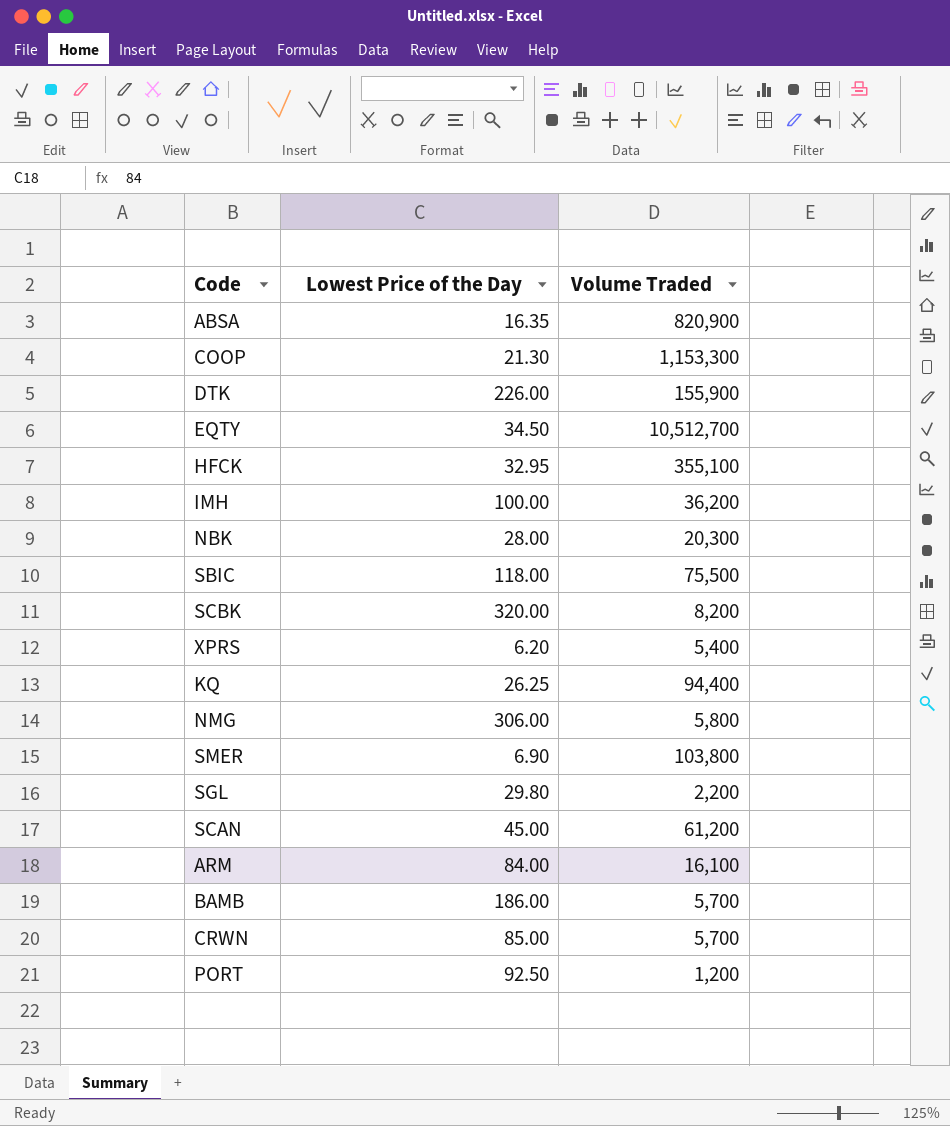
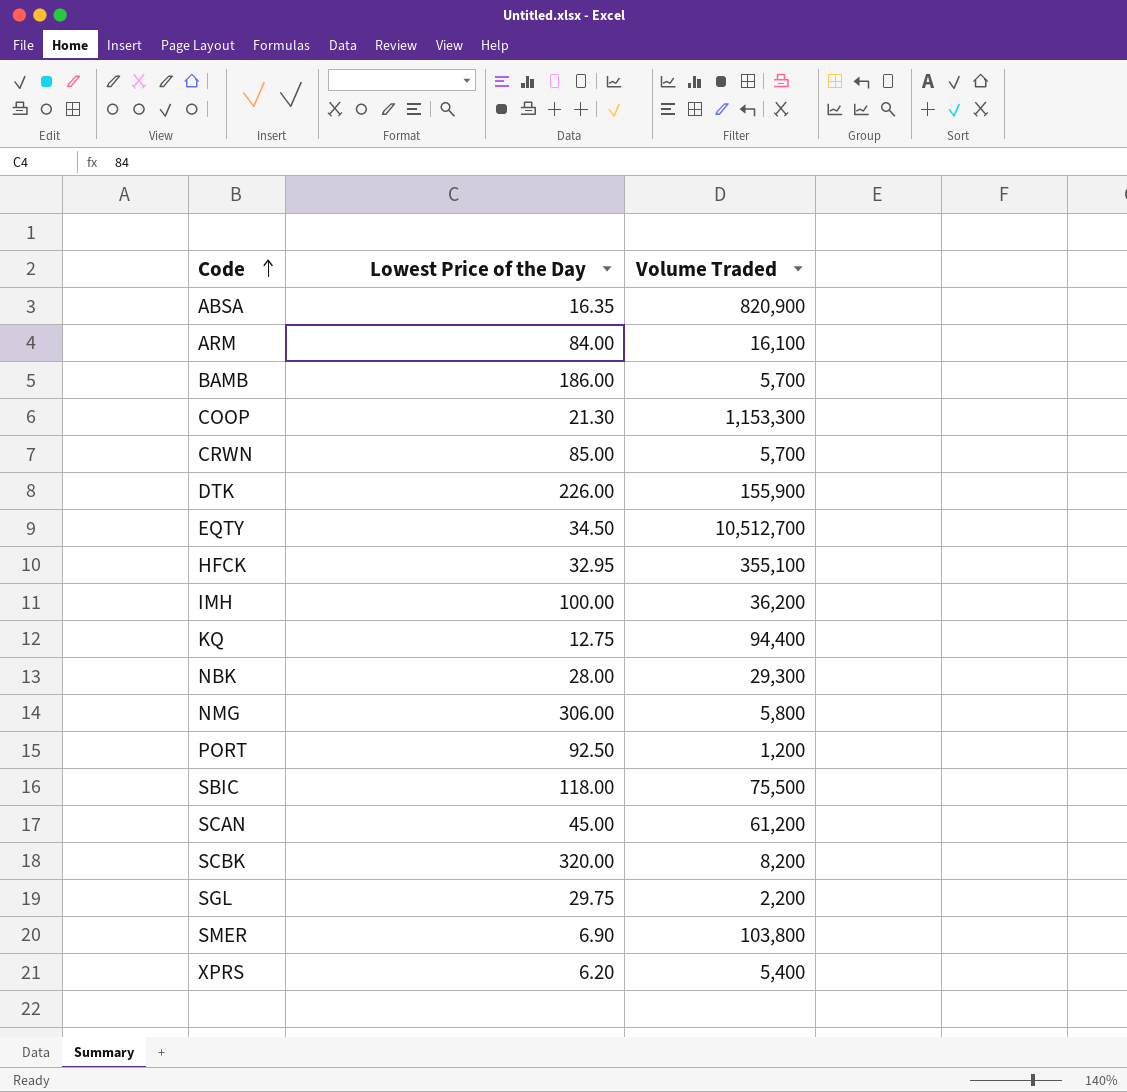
row order: none -> Code ascending
KQ | Lowest Price of the Day: 26.25 -> 12.75
NBK | Volume Traded: 20,300 -> 29,300
SGL | Lowest Price of the Day: 29.80 -> 29.75

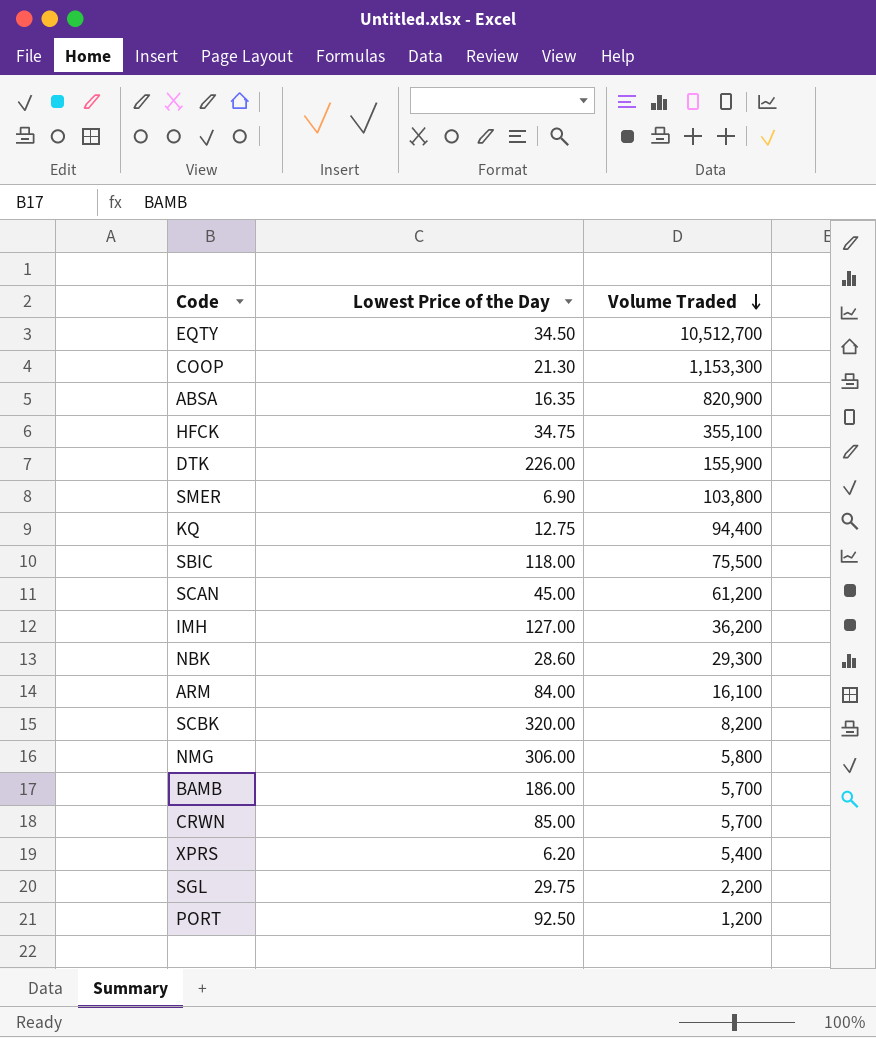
row order: Code ascending -> Volume Traded descending
HFCK | Lowest Price of the Day: 32.95 -> 34.75
IMH | Lowest Price of the Day: 100.00 -> 127.00
NBK | Lowest Price of the Day: 28.00 -> 28.60

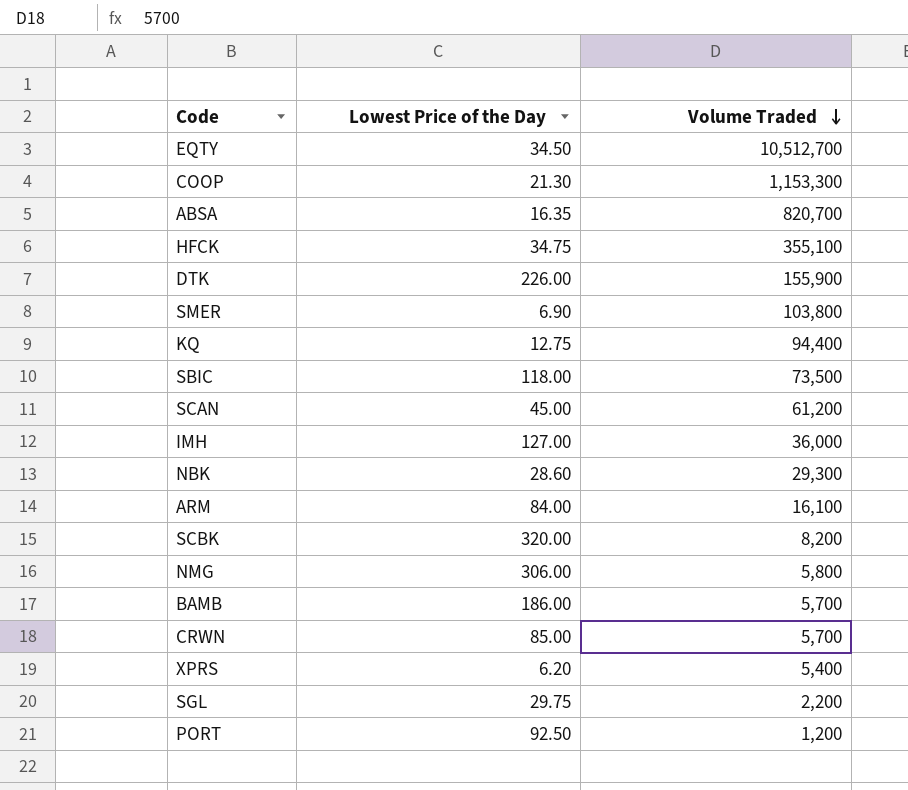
ABSA | Volume Traded: 820,900 -> 820,700
SBIC | Volume Traded: 75,500 -> 73,500
IMH | Volume Traded: 36,200 -> 36,000

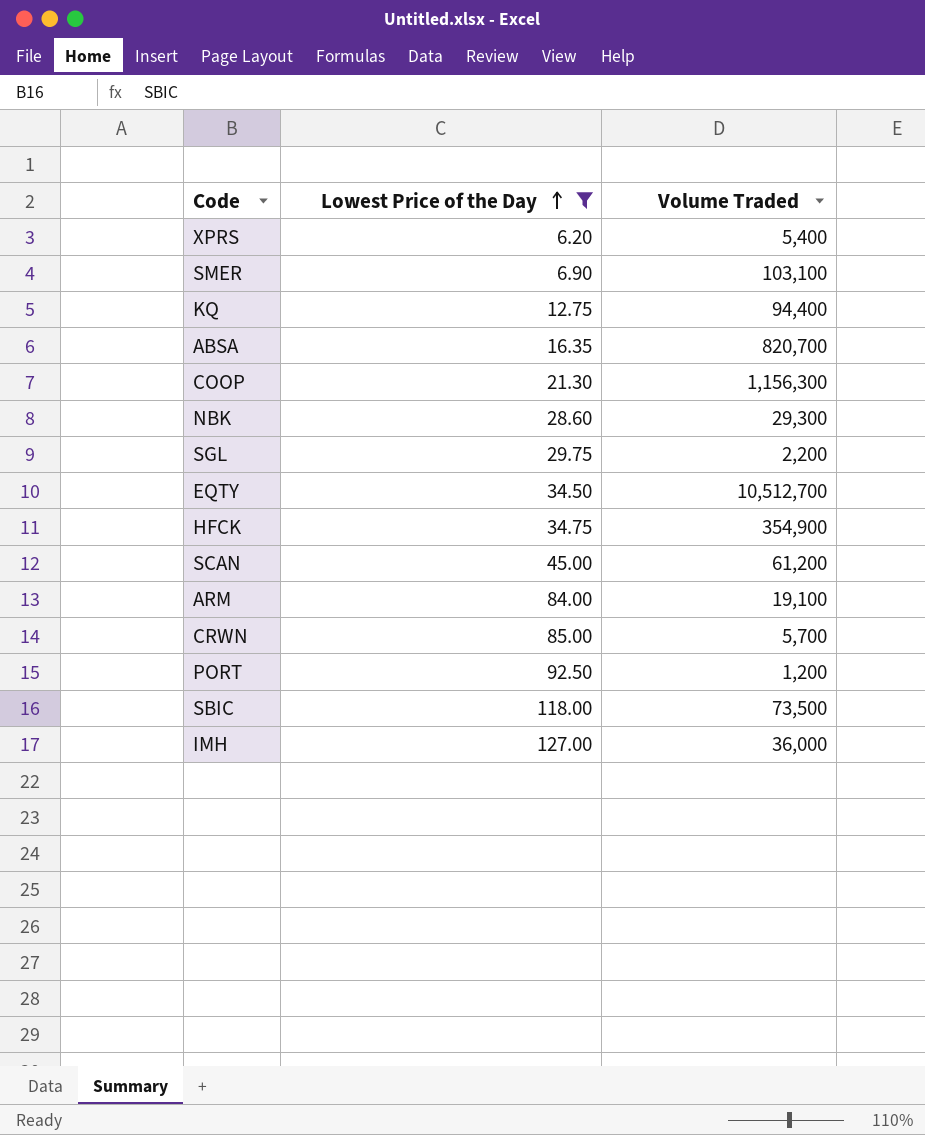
filter: none -> Lowest Price of the Day <= 127.00
row order: Volume Traded descending -> Lowest Price of the Day ascending
SMER | Volume Traded: 103,800 -> 103,100
COOP | Volume Traded: 1,153,300 -> 1,156,300
HFCK | Volume Traded: 355,100 -> 354,900
ARM | Volume Traded: 16,100 -> 19,100

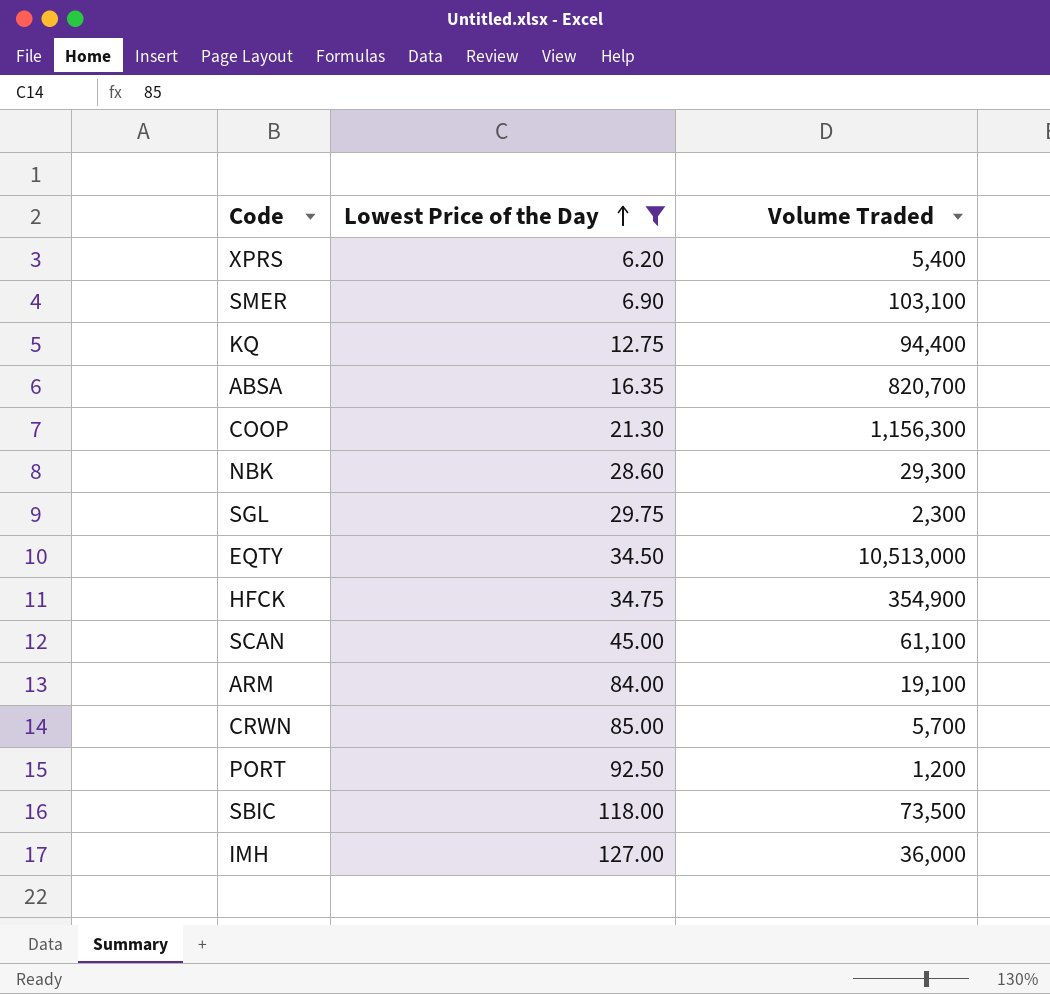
SGL | Volume Traded: 2,200 -> 2,300
EQTY | Volume Traded: 10,512,700 -> 10,513,000
SCAN | Volume Traded: 61,200 -> 61,100

